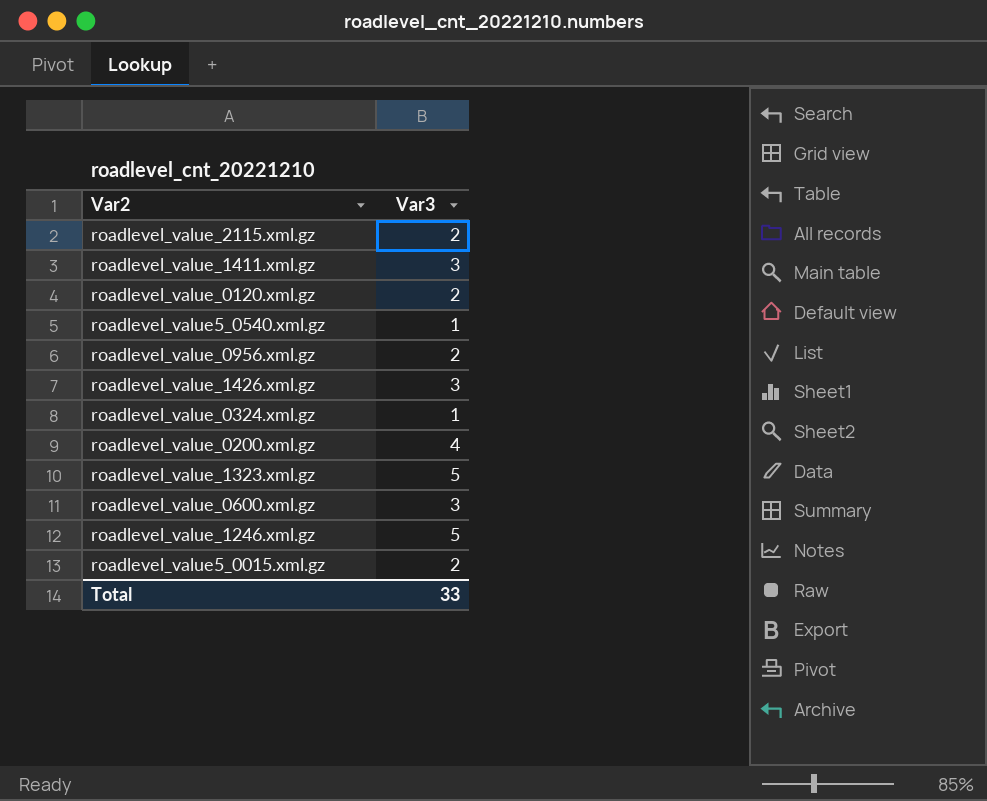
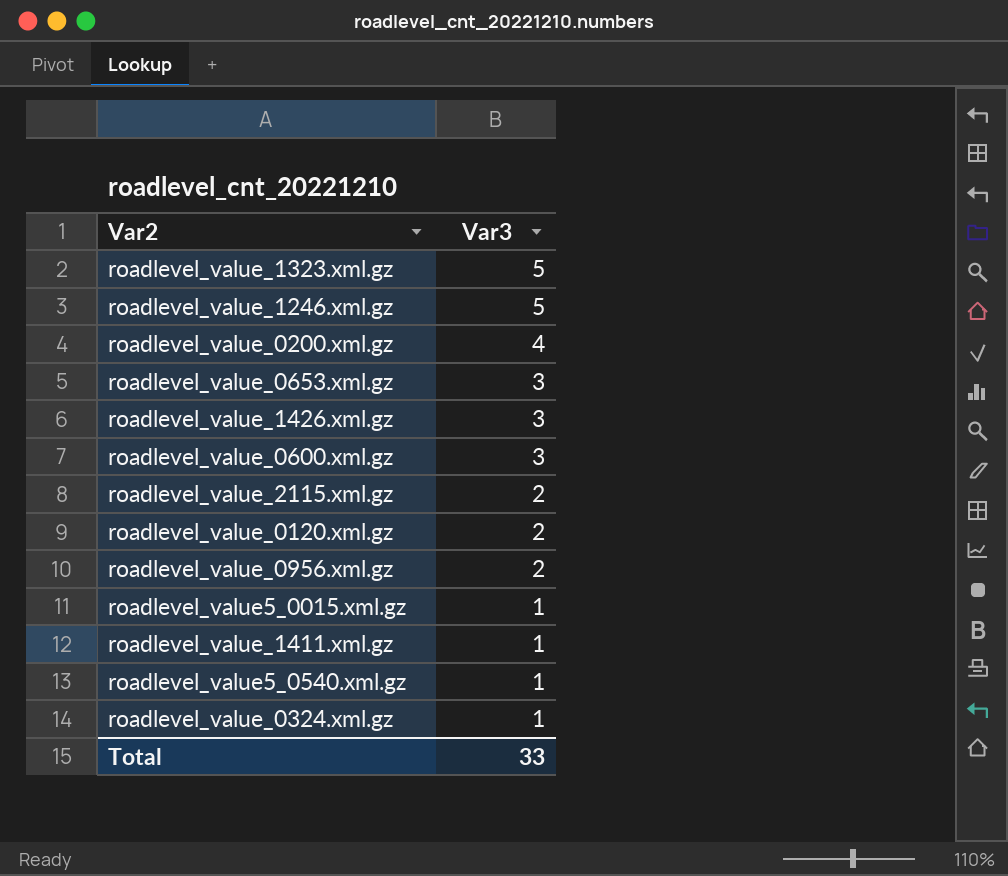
row order: none -> Var3 descending
row roadlevel_value_0653.xml.gz: none -> 3
roadlevel_value5_0015.xml.gz | Var3: 2 -> 1
roadlevel_value_1411.xml.gz | Var3: 3 -> 1

